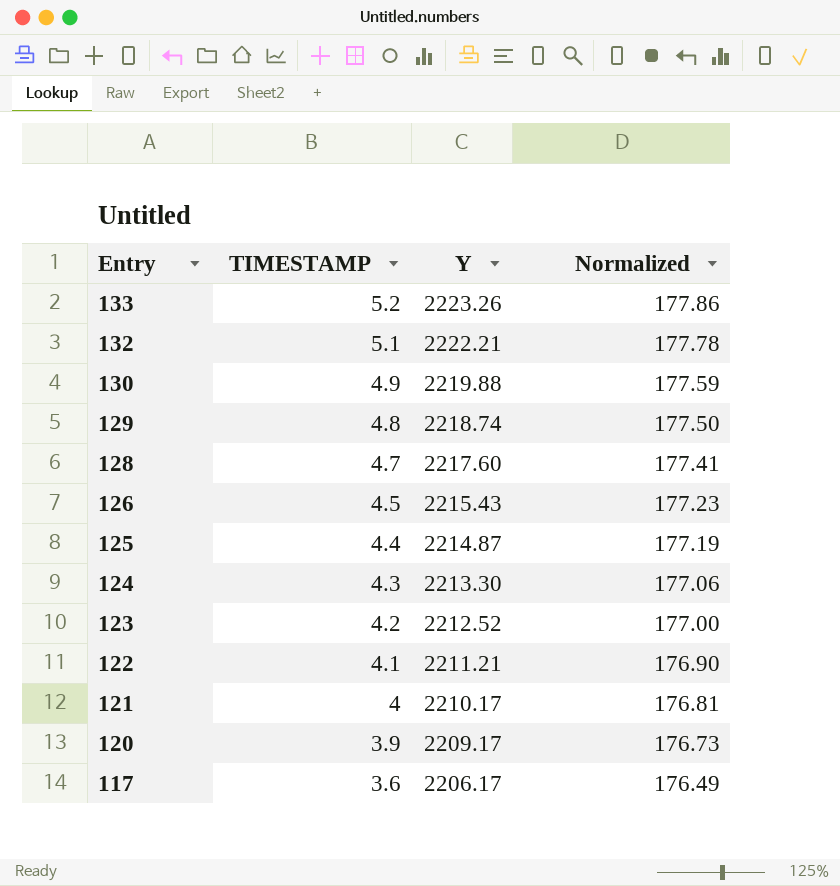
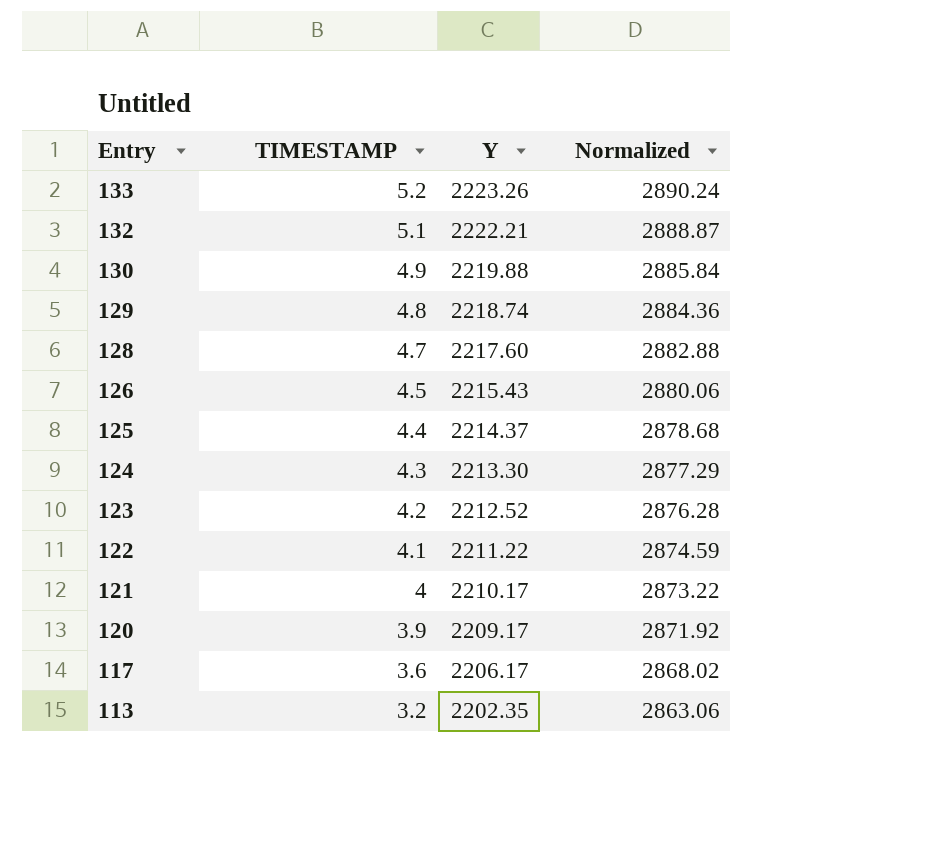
column Normalized | formula: [Y] * 0.08 -> [Y] * 1.3
125 | Y: 2214.87 -> 2214.37
122 | Y: 2211.21 -> 2211.22
row 113: none -> 3.2 | 2202.35 | 2863.06

